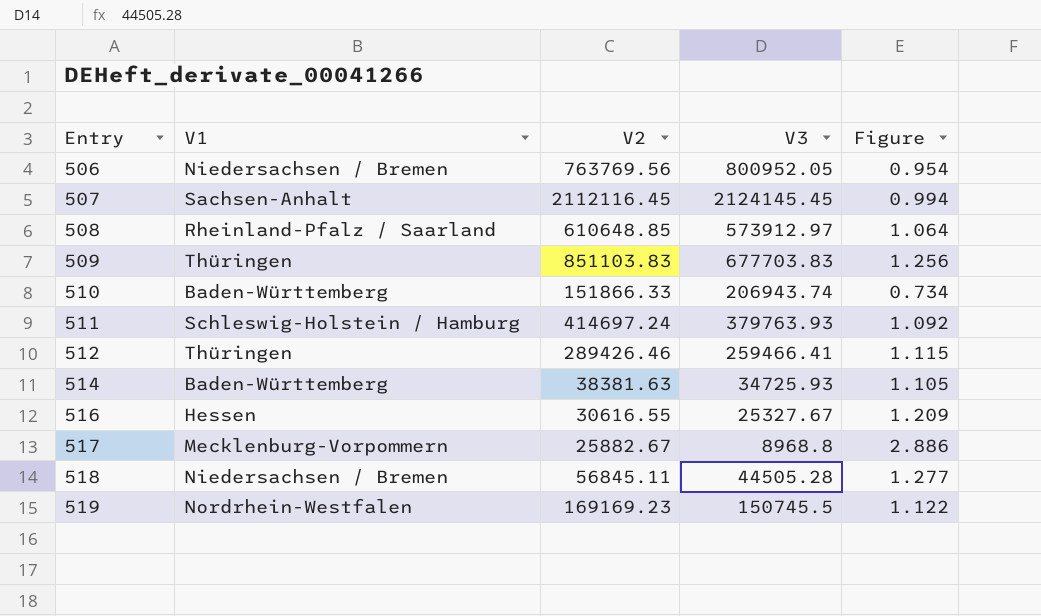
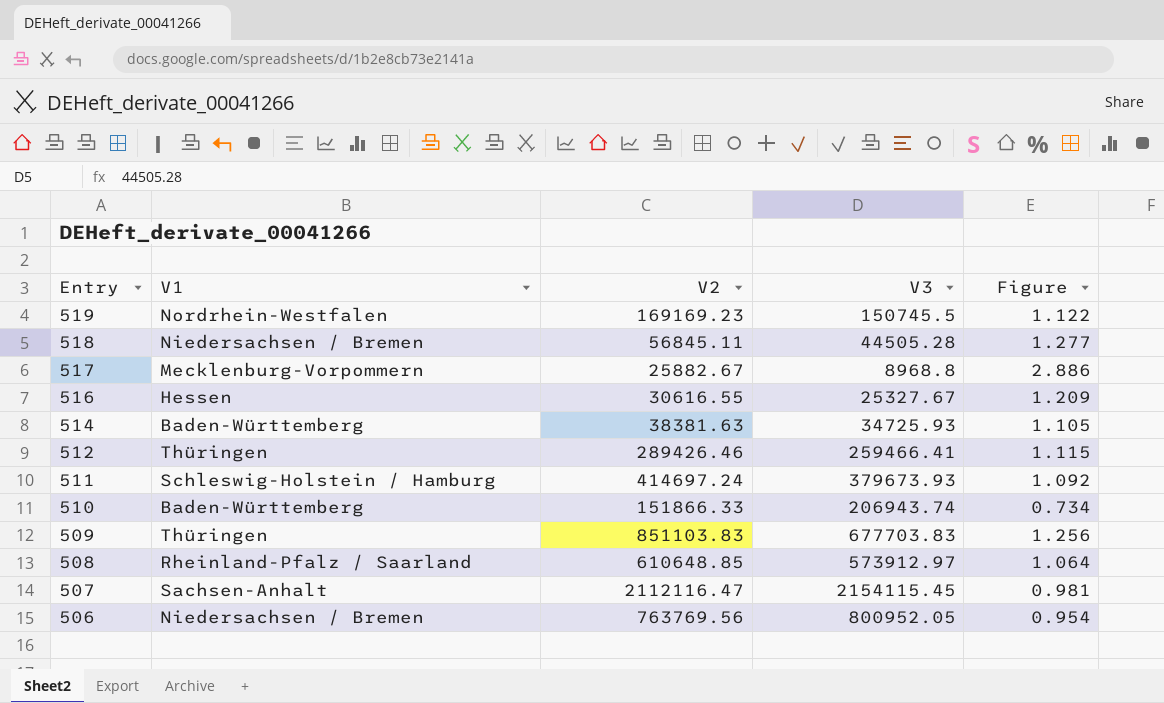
row order: Entry ascending -> Entry descending
511 | V3: 379763.93 -> 379673.93
507 | V2: 2112116.45 -> 2112116.47
507 | V3: 2124145.45 -> 2154115.45
507 | Figure: 0.994 -> 0.981

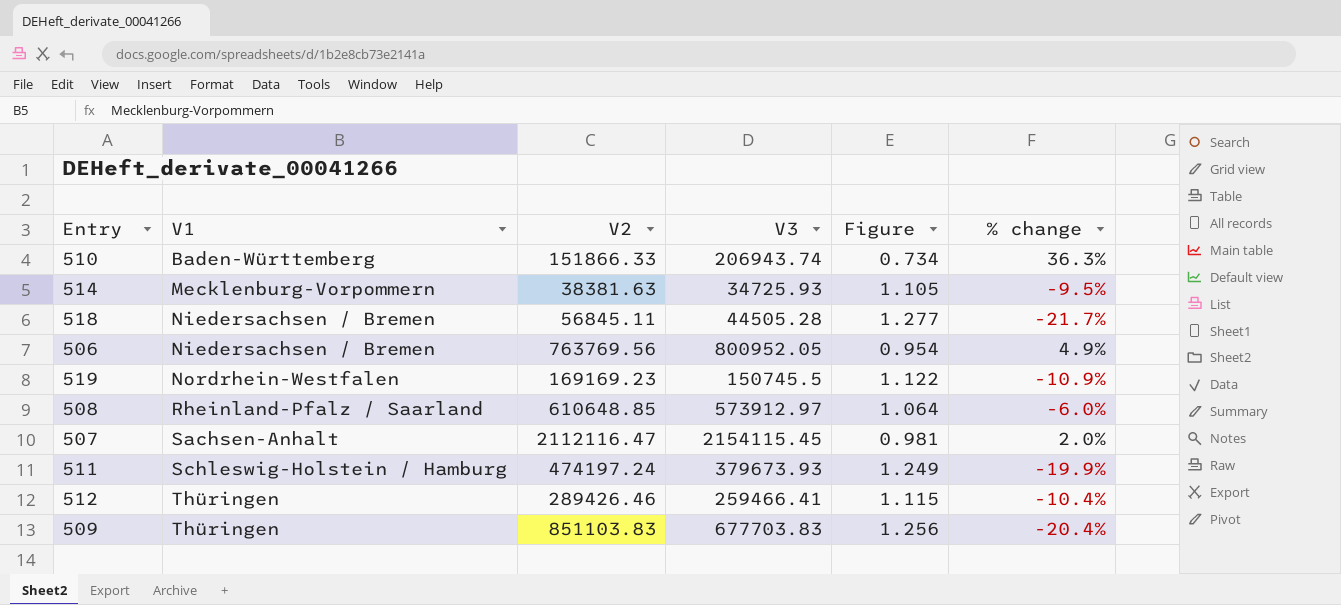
row order: Entry descending -> V1 ascending
column % change | formula: none -> ([V3] - [V2]) / [V2]
row 517: Mecklenburg-Vorpommern | 25882.67 | 8968.8 | 2.886 -> none
row 516: Hessen | 30616.55 | 25327.67 | 1.209 -> none
514 | V1: Baden-Württemberg -> Mecklenburg-Vorpommern
511 | V2: 414697.24 -> 474197.24
511 | Figure: 1.092 -> 1.249

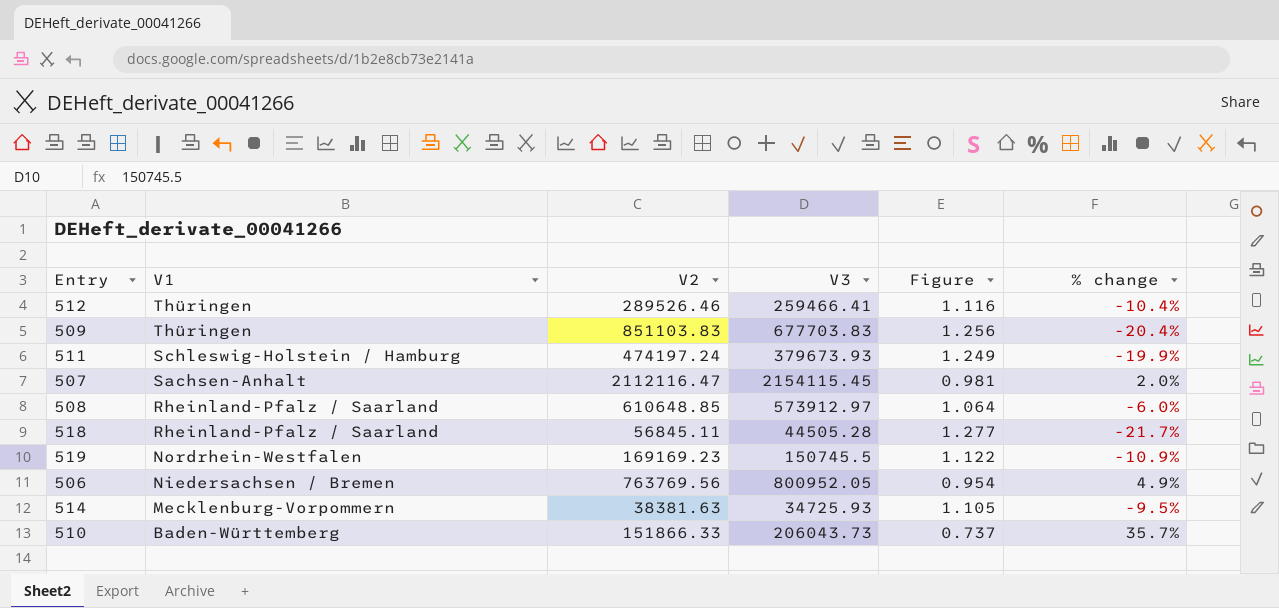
row order: V1 ascending -> V1 descending
512 | V2: 289426.46 -> 289526.46
512 | Figure: 1.115 -> 1.116
518 | V1: Niedersachsen / Bremen -> Rheinland-Pfalz / Saarland
510 | V3: 206943.74 -> 206043.73
510 | Figure: 0.734 -> 0.737
510 | % change: 36.3% -> 35.7%

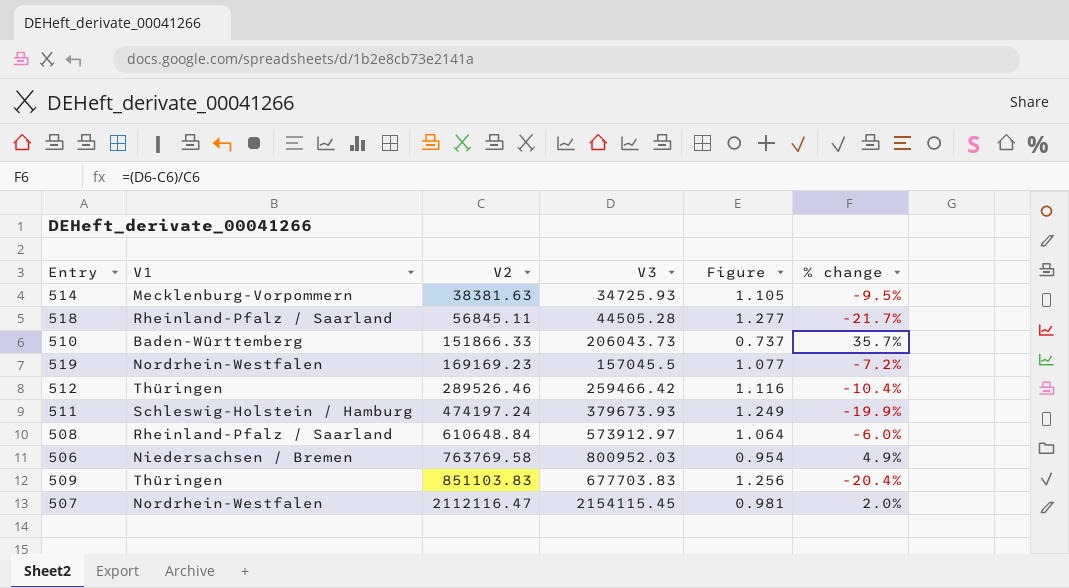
row order: V1 descending -> V2 ascending
519 | V3: 150745.5 -> 157045.5
519 | Figure: 1.122 -> 1.077
519 | % change: -10.9% -> -7.2%
512 | V3: 259466.41 -> 259466.42
508 | V2: 610648.85 -> 610648.84
506 | V2: 763769.56 -> 763769.58
506 | V3: 800952.05 -> 800952.03
507 | V1: Sachsen-Anhalt -> Nordrhein-Westfalen

